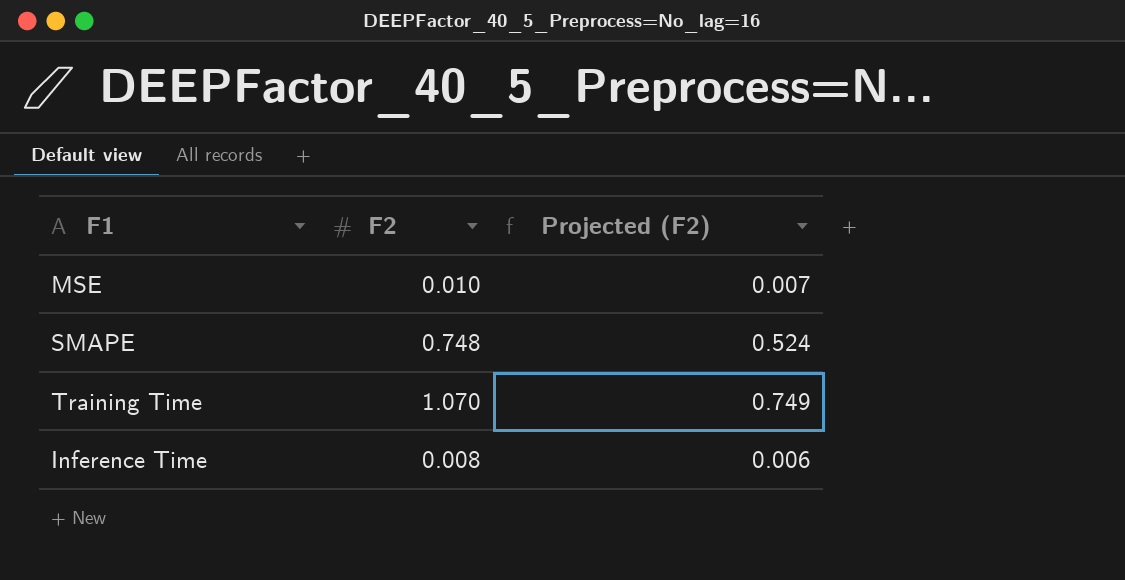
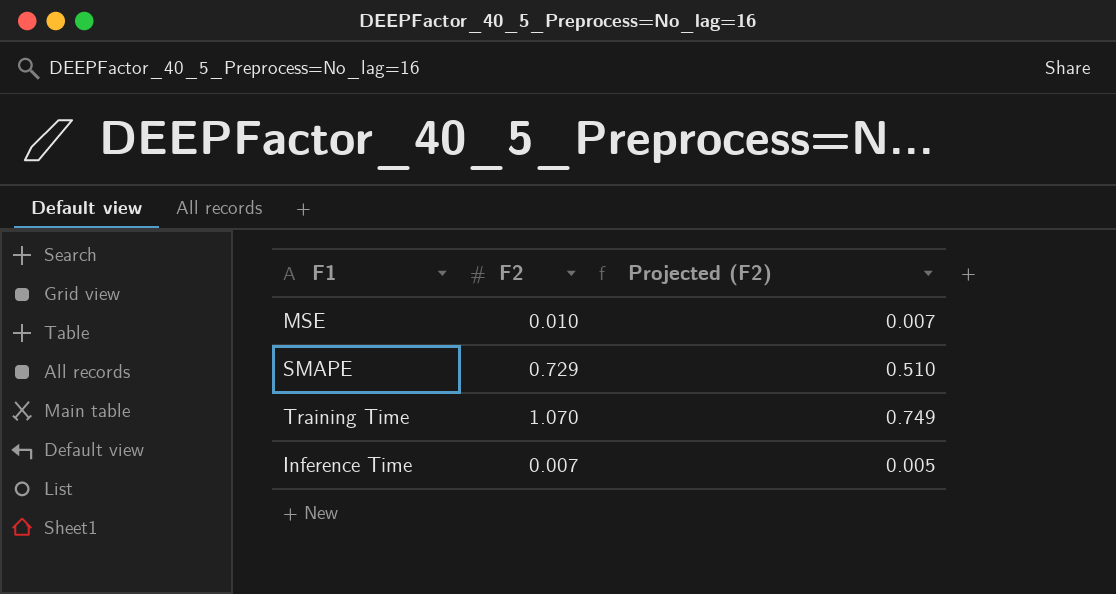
SMAPE | F2: 0.748 -> 0.729
SMAPE | Projected (F2): 0.524 -> 0.510
Inference Time | F2: 0.008 -> 0.007
Inference Time | Projected (F2): 0.006 -> 0.005

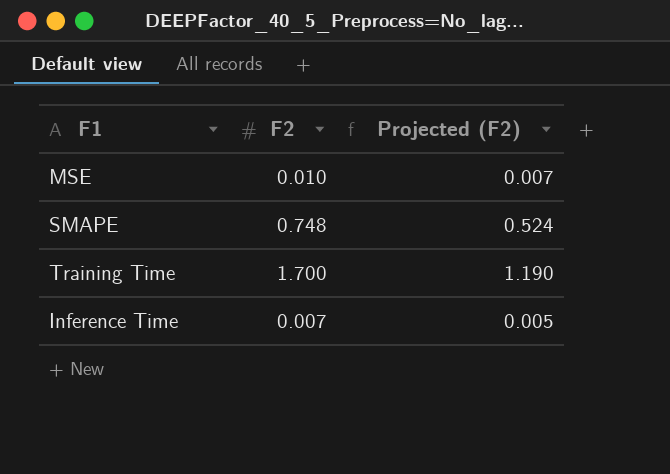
SMAPE | F2: 0.729 -> 0.748
SMAPE | Projected (F2): 0.510 -> 0.524
Training Time | F2: 1.070 -> 1.700
Training Time | Projected (F2): 0.749 -> 1.190

